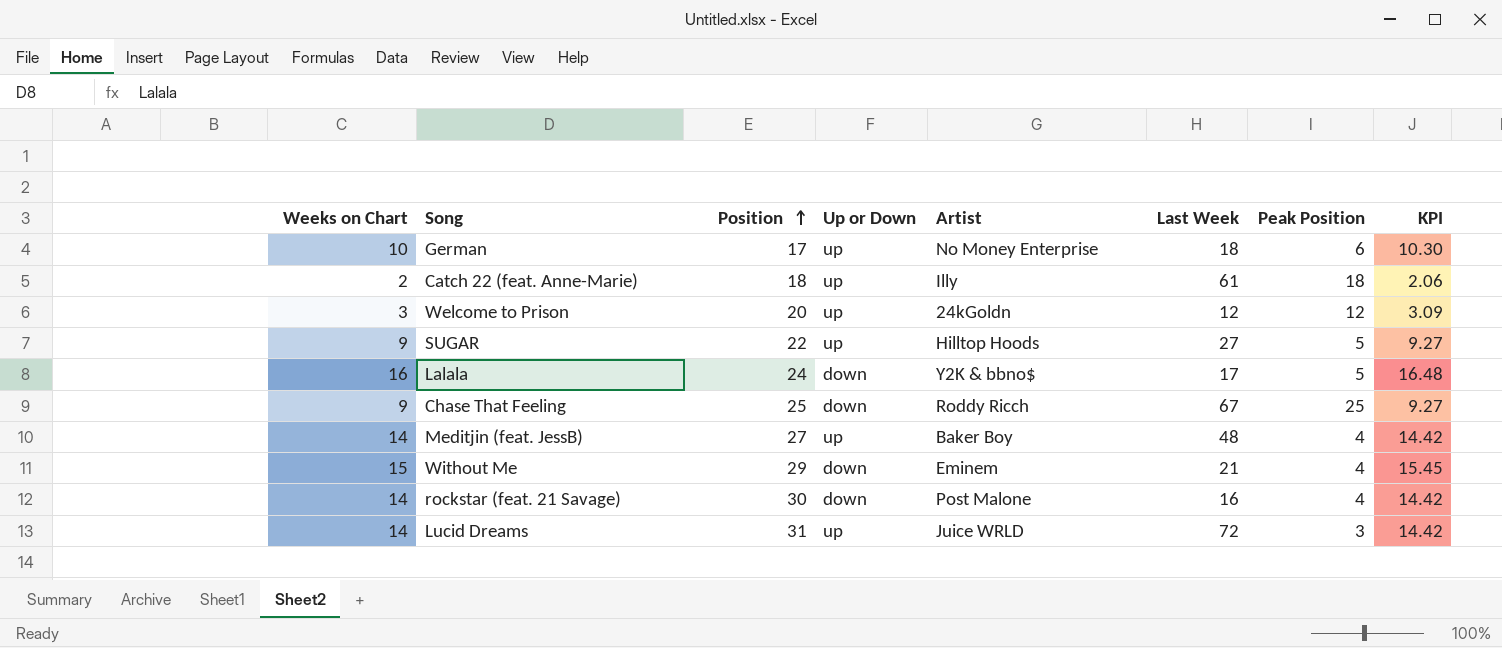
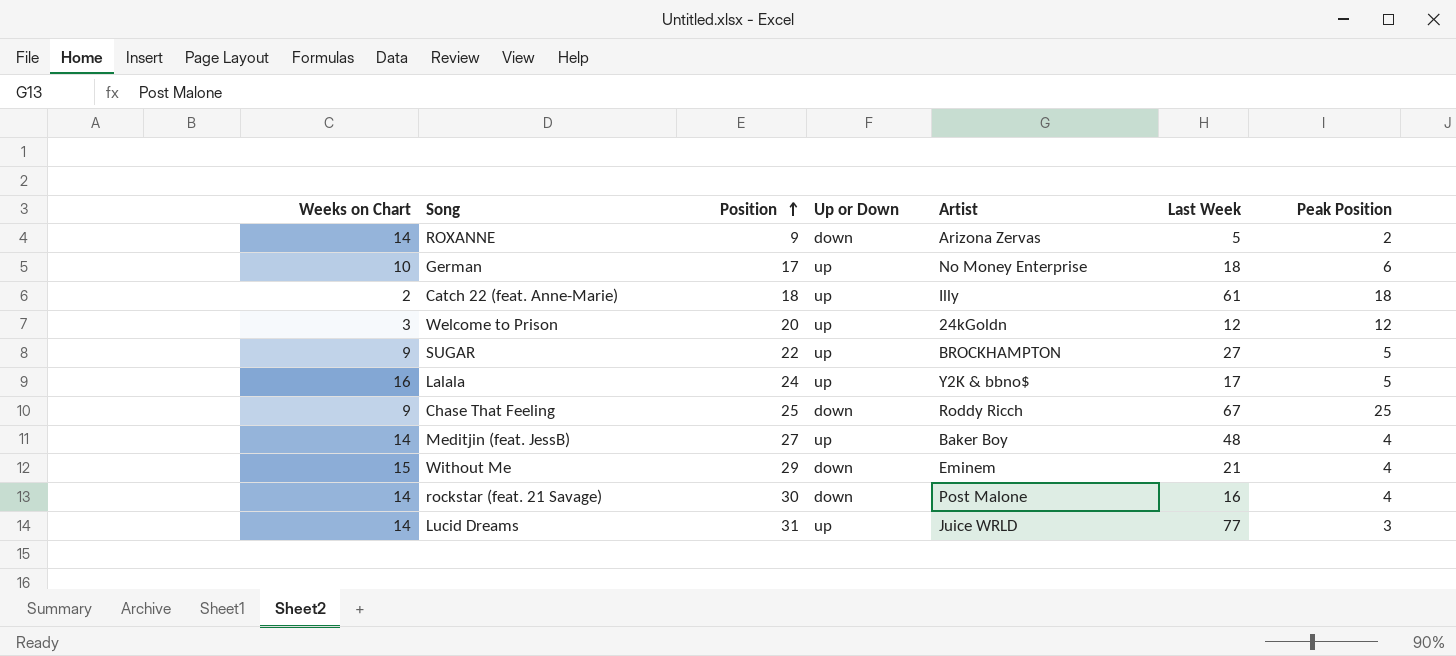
column KPI | formula: [Weeks on Chart] * 1.03 -> none
row ROXANNE: none -> 14 | 9 | down | Arizona Zervas | 5 | 2
SUGAR | Artist: Hilltop Hoods -> BROCKHAMPTON
Lalala | Up or Down: down -> up
Lucid Dreams | Last Week: 72 -> 77

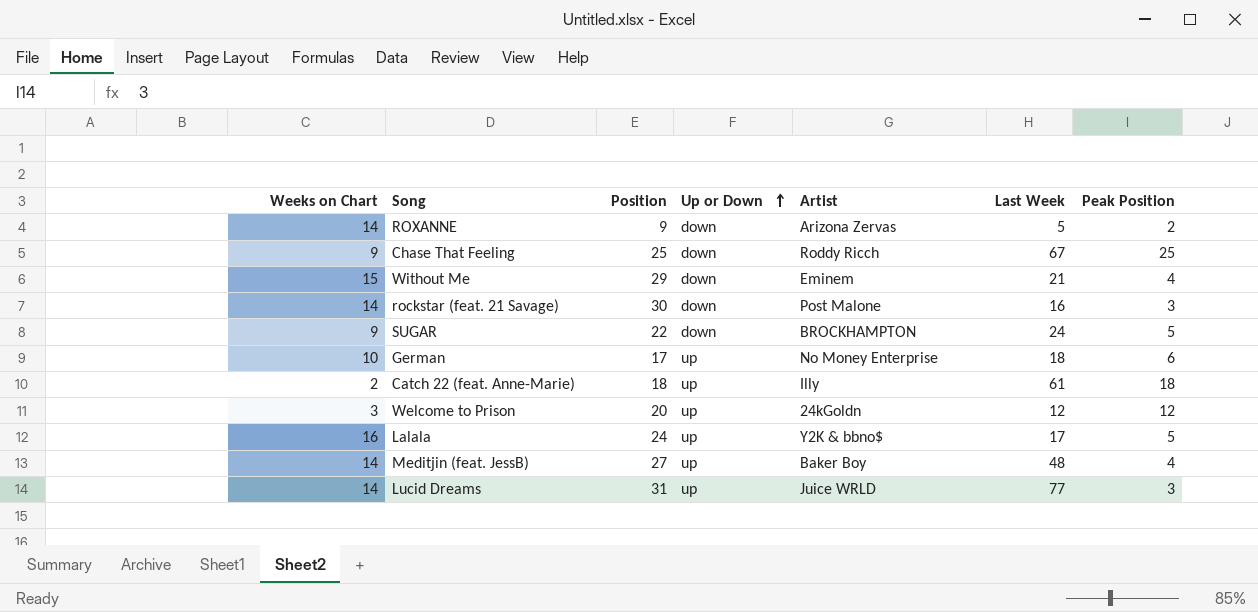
row order: Position ascending -> Up or Down ascending
rockstar (feat. 21 Savage) | Peak Position: 4 -> 3
SUGAR | Up or Down: up -> down
SUGAR | Last Week: 27 -> 24

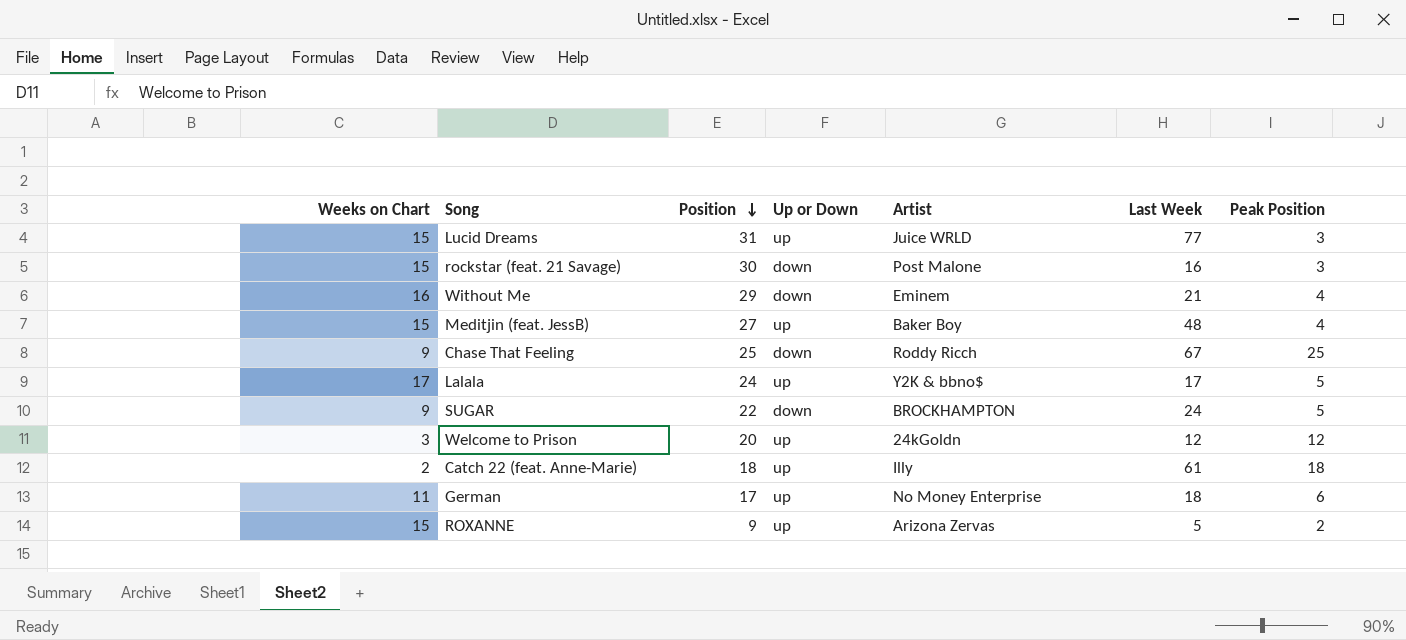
row order: Up or Down ascending -> Position descending
Lucid Dreams | Weeks on Chart: 14 -> 15
rockstar (feat. 21 Savage) | Weeks on Chart: 14 -> 15
Without Me | Weeks on Chart: 15 -> 16
Meditjin (feat. JessB) | Weeks on Chart: 14 -> 15
Lalala | Weeks on Chart: 16 -> 17
German | Weeks on Chart: 10 -> 11
ROXANNE | Weeks on Chart: 14 -> 15
ROXANNE | Up or Down: down -> up

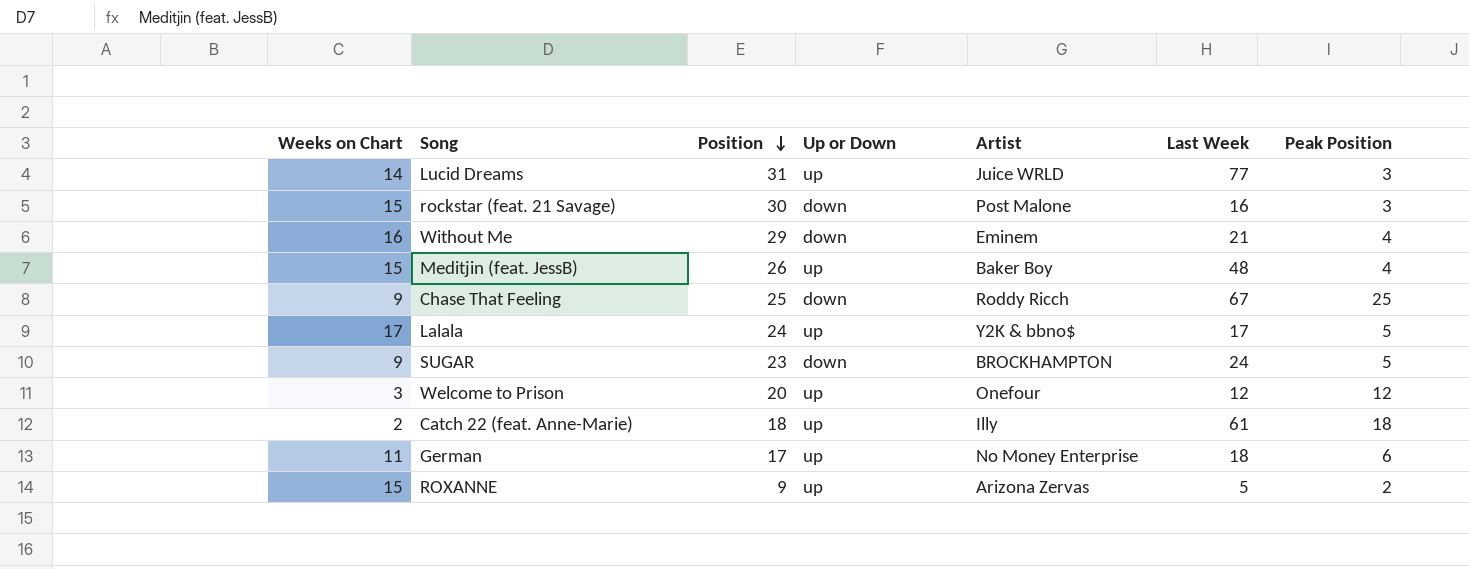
Lucid Dreams | Weeks on Chart: 15 -> 14
Meditjin (feat. JessB) | Position: 27 -> 26
SUGAR | Position: 22 -> 23
Welcome to Prison | Artist: 24kGoldn -> Onefour

